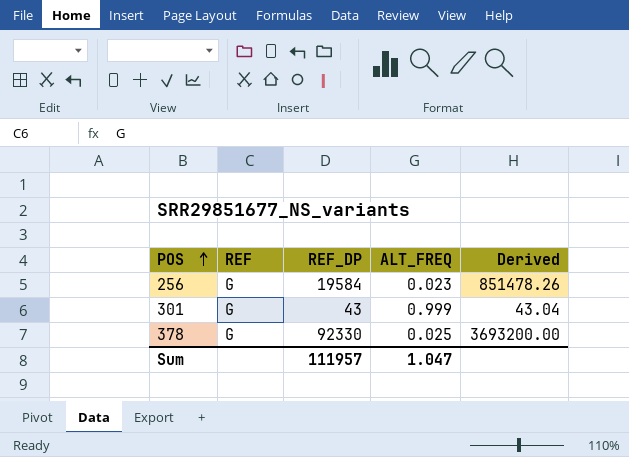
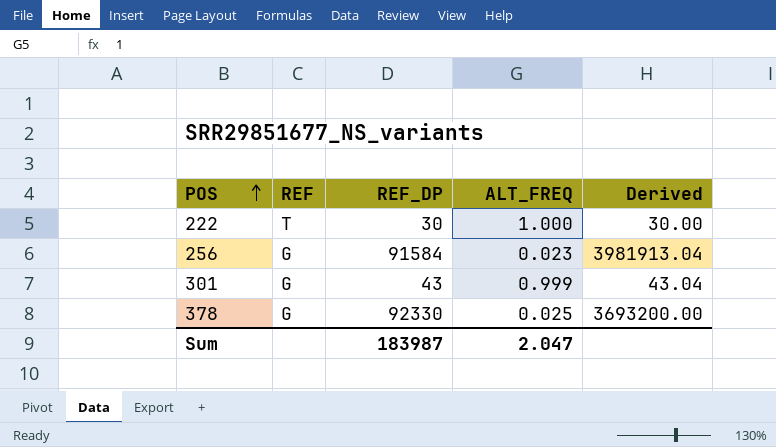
row 222: none -> T | 30 | 1.000 | 30.00
256 | REF_DP: 19584 -> 91584
256 | Derived: 851478.26 -> 3981913.04
Sum | REF_DP: 111957 -> 183987
Sum | ALT_FREQ: 1.047 -> 2.047

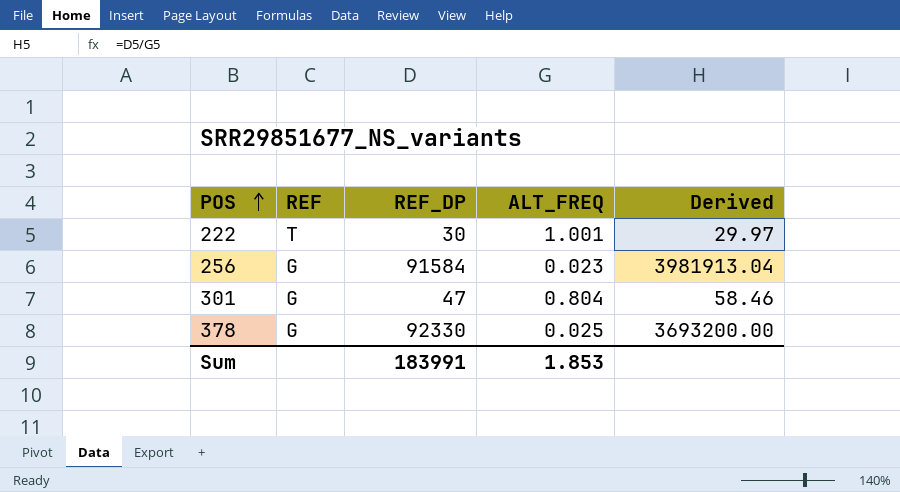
222 | ALT_FREQ: 1.000 -> 1.001
222 | Derived: 30.00 -> 29.97
301 | REF_DP: 43 -> 47
301 | ALT_FREQ: 0.999 -> 0.804
301 | Derived: 43.04 -> 58.46
Sum | REF_DP: 183987 -> 183991
Sum | ALT_FREQ: 2.047 -> 1.853

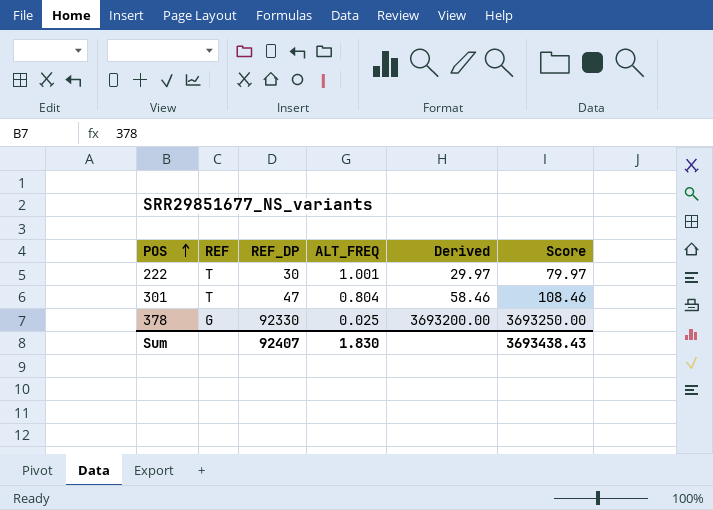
column Score | formula: none -> [Derived] + 50
row 256: G | 91584 | 0.023 | 3981913.04 -> none
301 | REF: G -> T
Sum | REF_DP: 183991 -> 92407
Sum | ALT_FREQ: 1.853 -> 1.830

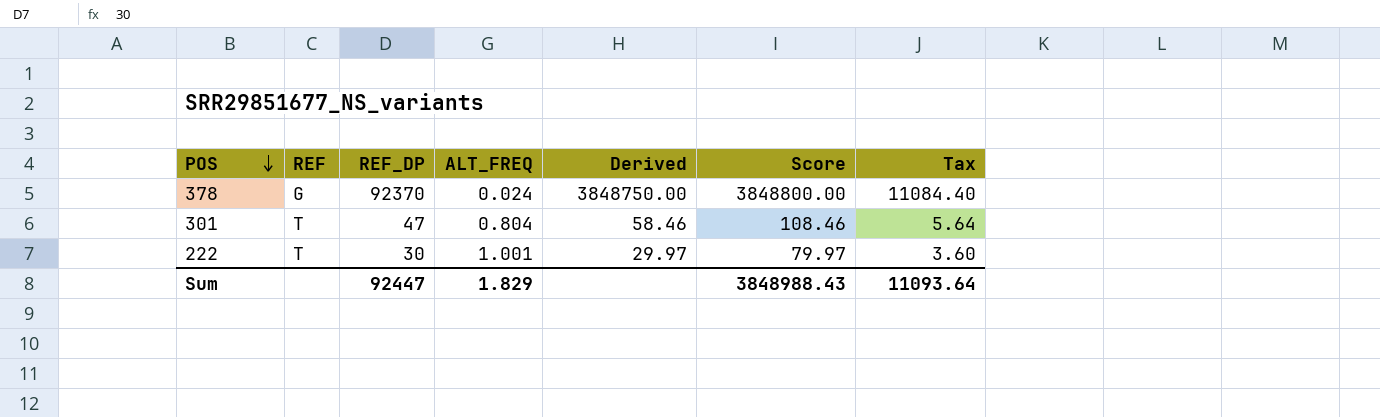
row order: POS ascending -> POS descending
column Tax | formula: none -> [REF_DP] * 0.12
378 | REF_DP: 92330 -> 92370
378 | ALT_FREQ: 0.025 -> 0.024
378 | Derived: 3693200.00 -> 3848750.00
378 | Score: 3693250.00 -> 3848800.00
Sum | REF_DP: 92407 -> 92447
Sum | ALT_FREQ: 1.830 -> 1.829
Sum | Score: 3693438.43 -> 3848988.43

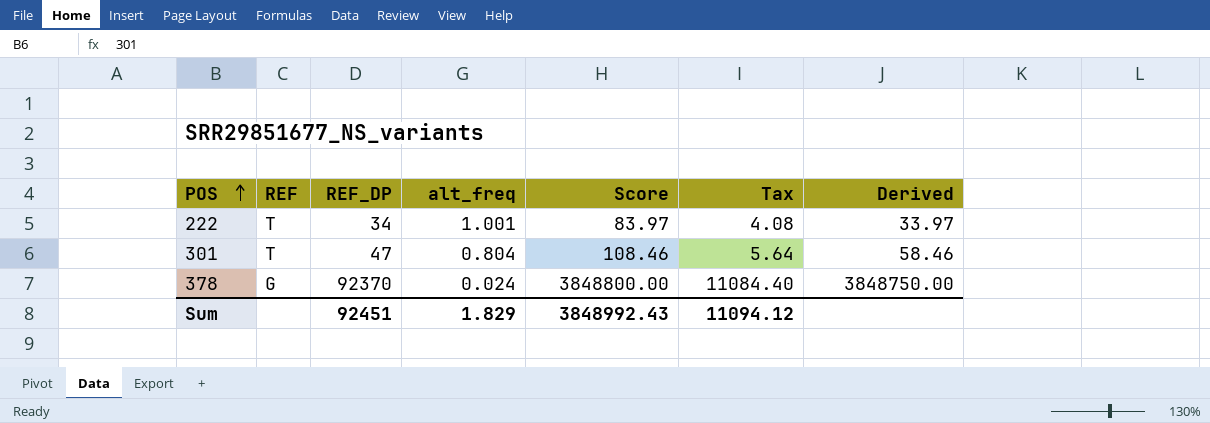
row order: POS descending -> POS ascending
column name: ALT_FREQ -> alt_freq
column Derived | position: 5 -> 7
222 | REF_DP: 30 -> 34
222 | Score: 79.97 -> 83.97
222 | Tax: 3.60 -> 4.08
222 | Derived: 29.97 -> 33.97
Sum | REF_DP: 92447 -> 92451
Sum | Score: 3848988.43 -> 3848992.43
Sum | Tax: 11093.64 -> 11094.12

